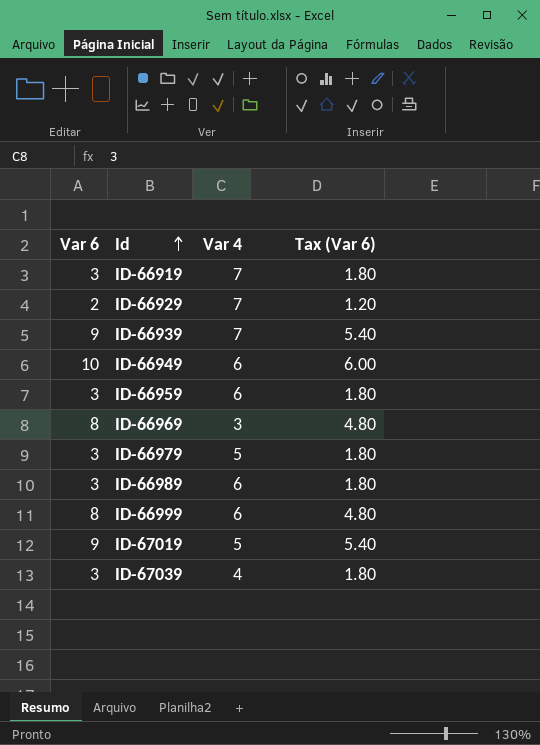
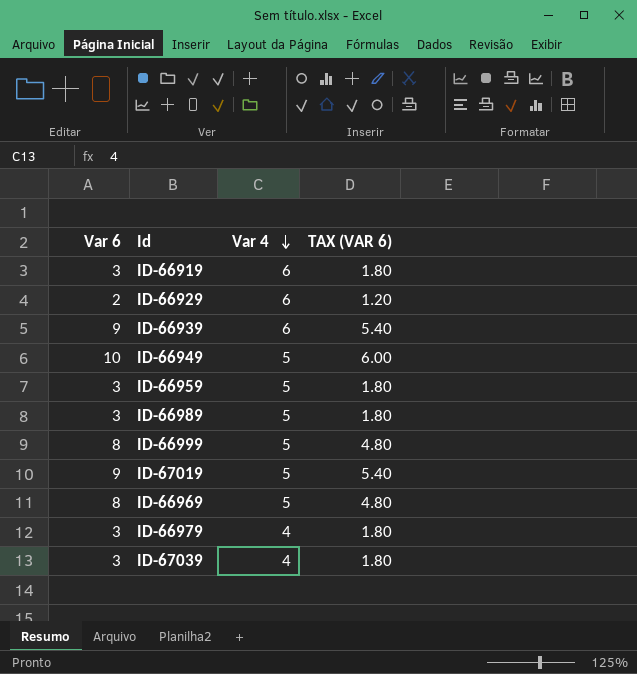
row order: Id ascending -> Var 4 descending
column name: Tax (Var 6) -> TAX (VAR 6)
ID-66919 | Var 4: 7 -> 6
ID-66929 | Var 4: 7 -> 6
ID-66939 | Var 4: 7 -> 6
ID-66949 | Var 4: 6 -> 5
ID-66959 | Var 4: 6 -> 5
ID-66989 | Var 4: 6 -> 5
ID-66999 | Var 4: 6 -> 5
ID-66969 | Var 4: 3 -> 5
ID-66979 | Var 4: 5 -> 4

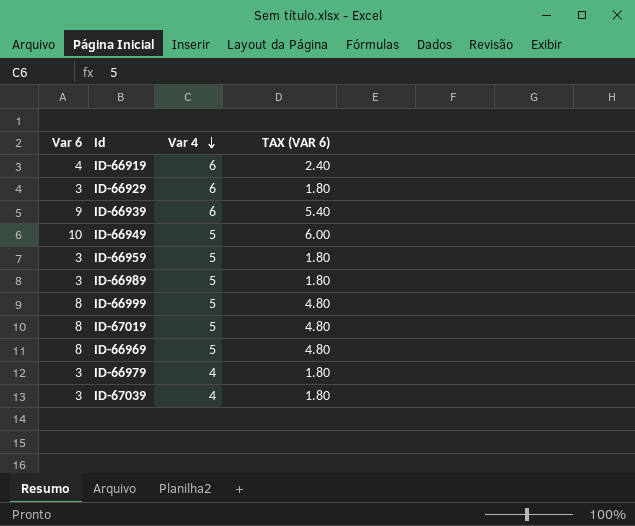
ID-66919 | Var 6: 3 -> 4
ID-66919 | TAX (VAR 6): 1.80 -> 2.40
ID-66929 | Var 6: 2 -> 3
ID-66929 | TAX (VAR 6): 1.20 -> 1.80
ID-67019 | Var 6: 9 -> 8
ID-67019 | TAX (VAR 6): 5.40 -> 4.80

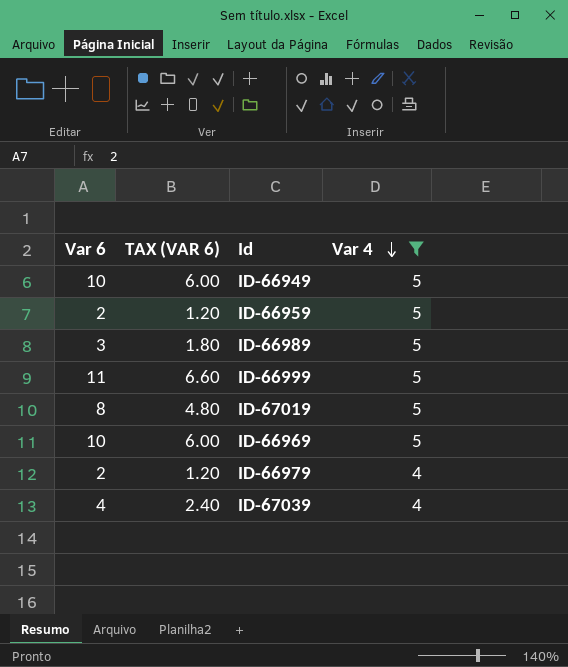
filter: none -> Var 4 != 6
column TAX (VAR 6) | position: 4 -> 2
ID-66959 | Var 6: 3 -> 2
ID-66959 | TAX (VAR 6): 1.80 -> 1.20
ID-66999 | Var 6: 8 -> 11
ID-66999 | TAX (VAR 6): 4.80 -> 6.60
ID-66969 | Var 6: 8 -> 10
ID-66969 | TAX (VAR 6): 4.80 -> 6.00
ID-66979 | Var 6: 3 -> 2
ID-66979 | TAX (VAR 6): 1.80 -> 1.20
ID-67039 | Var 6: 3 -> 4
ID-67039 | TAX (VAR 6): 1.80 -> 2.40

